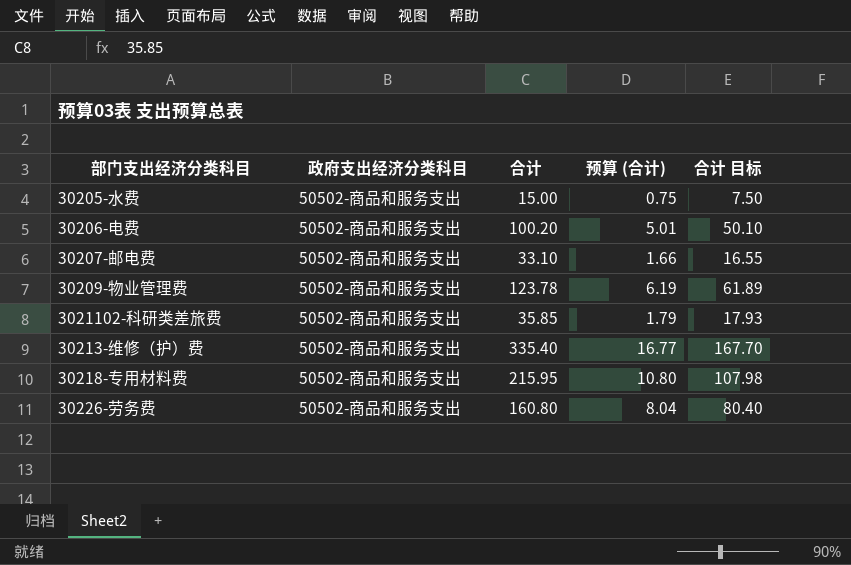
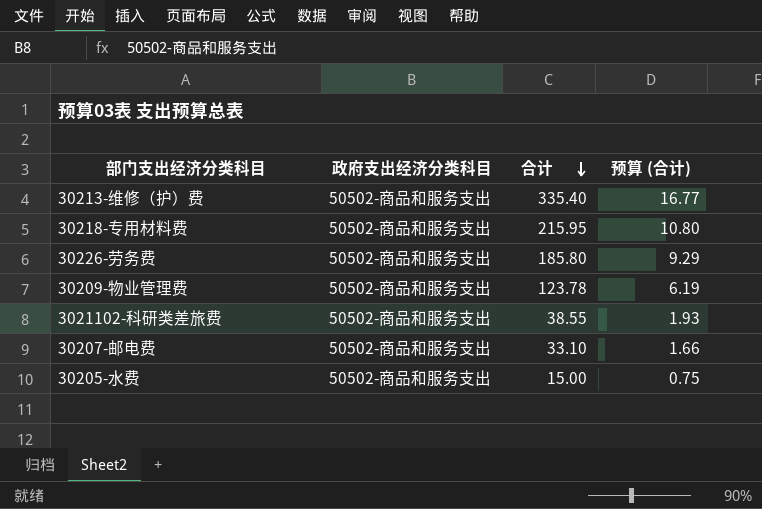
row order: none -> 合计 descending
column 合计 目标 | formula: [合计] * 0.5 -> none
row 30206-电费: 50502-商品和服务支出 | 100.20 | 5.01 | 50.10 -> none
30226-劳务费 | 合计: 160.80 -> 185.80
30226-劳务费 | 预算 (合计): 8.04 -> 9.29
3021102-科研类差旅费 | 合计: 35.85 -> 38.55
3021102-科研类差旅费 | 预算 (合计): 1.79 -> 1.93

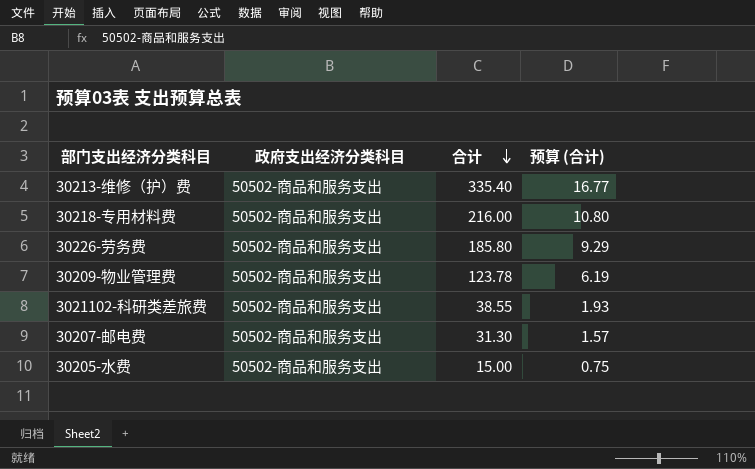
30218-专用材料费 | 合计: 215.95 -> 216.00
30207-邮电费 | 合计: 33.10 -> 31.30
30207-邮电费 | 预算 (合计): 1.66 -> 1.57

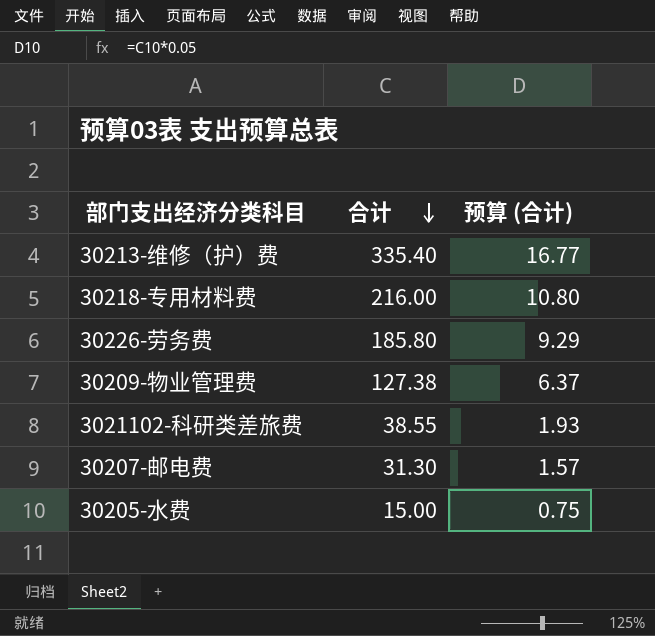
column 政府支出经济分类科目 | position: 2 -> none
30209-物业管理费 | 合计: 123.78 -> 127.38
30209-物业管理费 | 预算 (合计): 6.19 -> 6.37

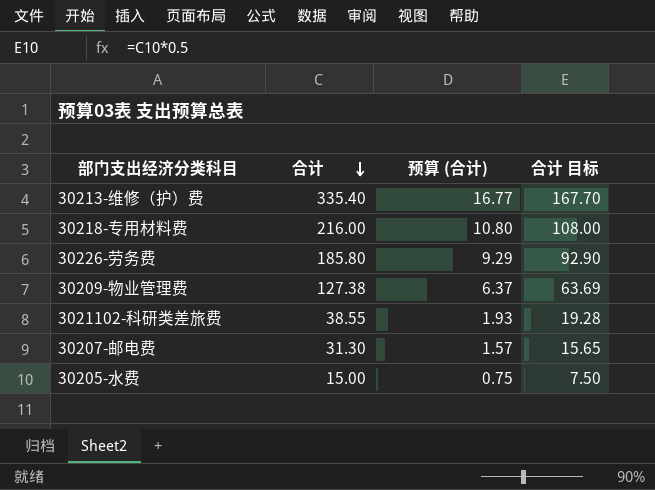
column 合计 目标 | formula: none -> [合计] * 0.5

